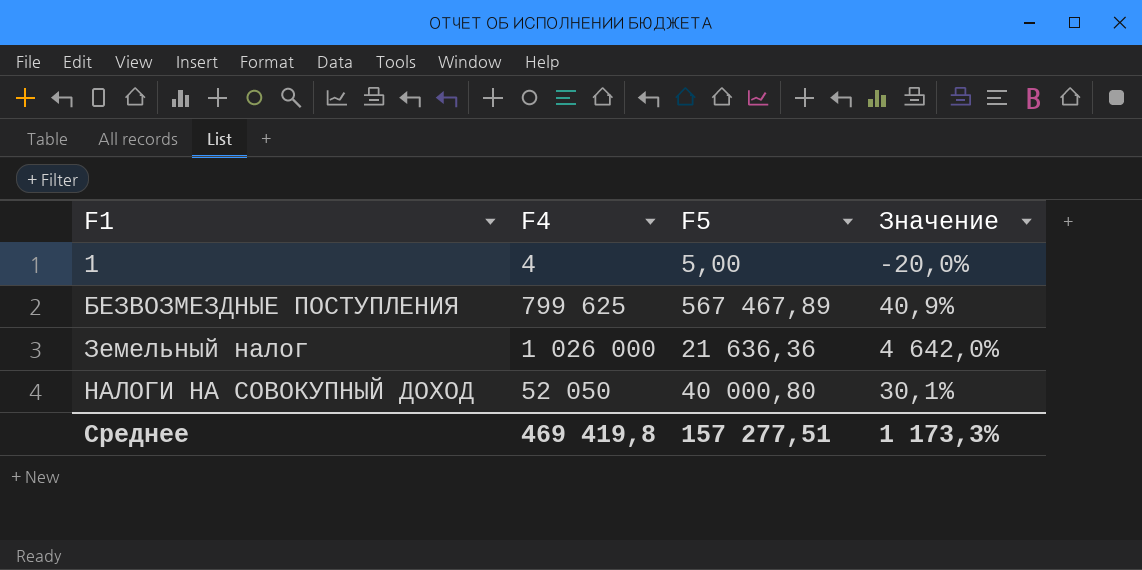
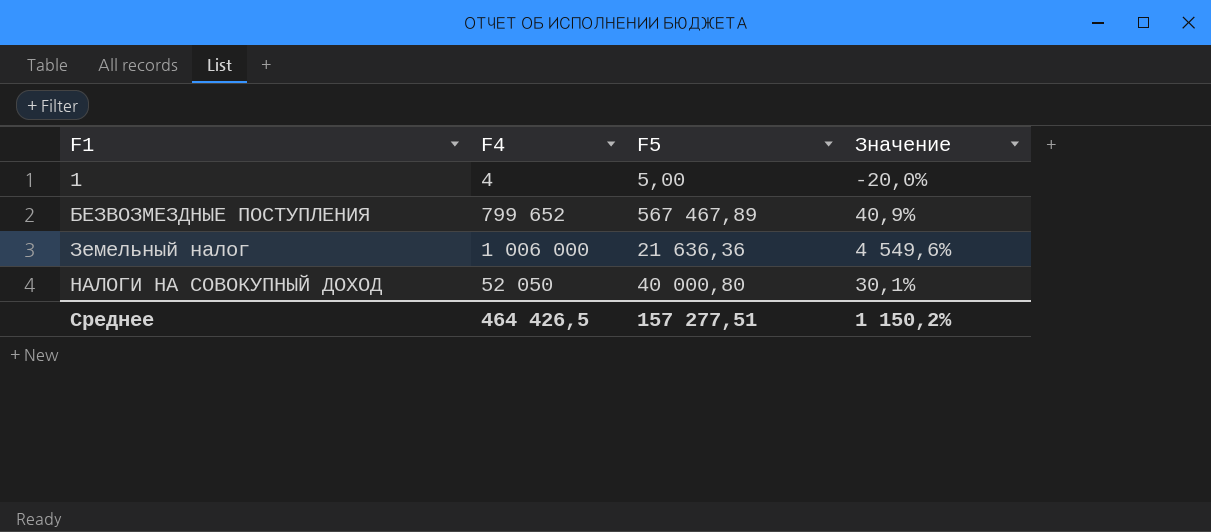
БЕЗВОЗМЕЗДНЫЕ ПОСТУПЛЕНИЯ | F4: 799 625 -> 799 652
Земельный налог | F4: 1 026 000 -> 1 006 000
Земельный налог | Значение: 4 642,0% -> 4 549,6%
Среднее | F4: 469 419,8 -> 464 426,5
Среднее | Значение: 1 173,3% -> 1 150,2%

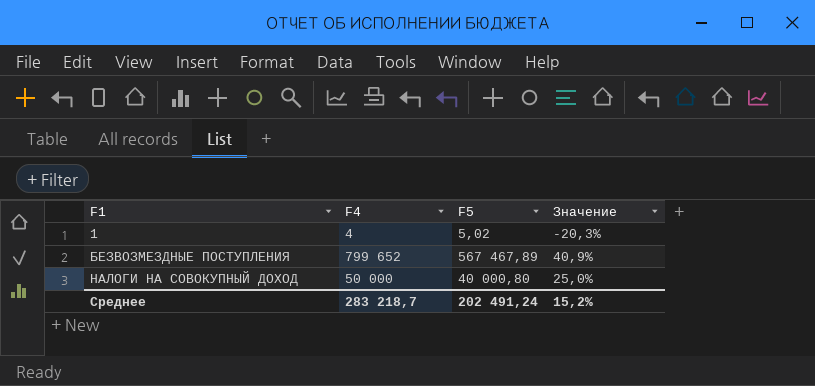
row Земельный налог: 1 006 000 | 21 636,36 | 4 549,6% -> none
1 | F5: 5,00 -> 5,02
1 | Значение: -20,0% -> -20,3%
НАЛОГИ НА СОВОКУПНЫЙ ДОХОД | F4: 52 050 -> 50 000
НАЛОГИ НА СОВОКУПНЫЙ ДОХОД | Значение: 30,1% -> 25,0%
Среднее | F4: 464 426,5 -> 283 218,7
Среднее | F5: 157 277,51 -> 202 491,24
Среднее | Значение: 1 150,2% -> 15,2%

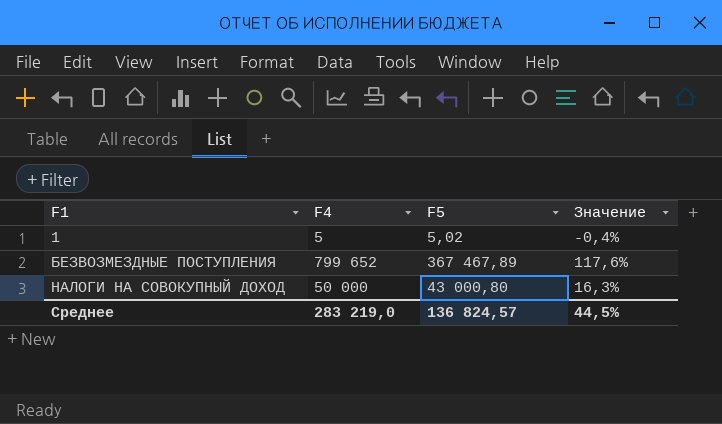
1 | F4: 4 -> 5
1 | Значение: -20,3% -> -0,4%
БЕЗВОЗМЕЗДНЫЕ ПОСТУПЛЕНИЯ | F5: 567 467,89 -> 367 467,89
БЕЗВОЗМЕЗДНЫЕ ПОСТУПЛЕНИЯ | Значение: 40,9% -> 117,6%
НАЛОГИ НА СОВОКУПНЫЙ ДОХОД | F5: 40 000,80 -> 43 000,80
НАЛОГИ НА СОВОКУПНЫЙ ДОХОД | Значение: 25,0% -> 16,3%
Среднее | F4: 283 218,7 -> 283 219,0
Среднее | F5: 202 491,24 -> 136 824,57
Среднее | Значение: 15,2% -> 44,5%

